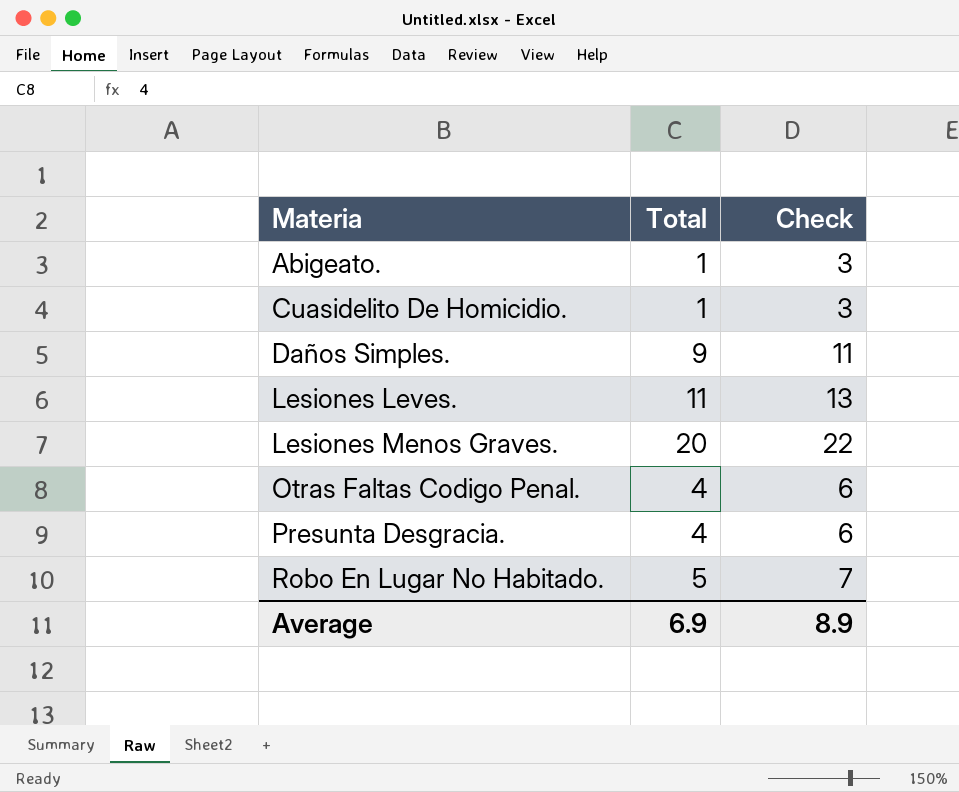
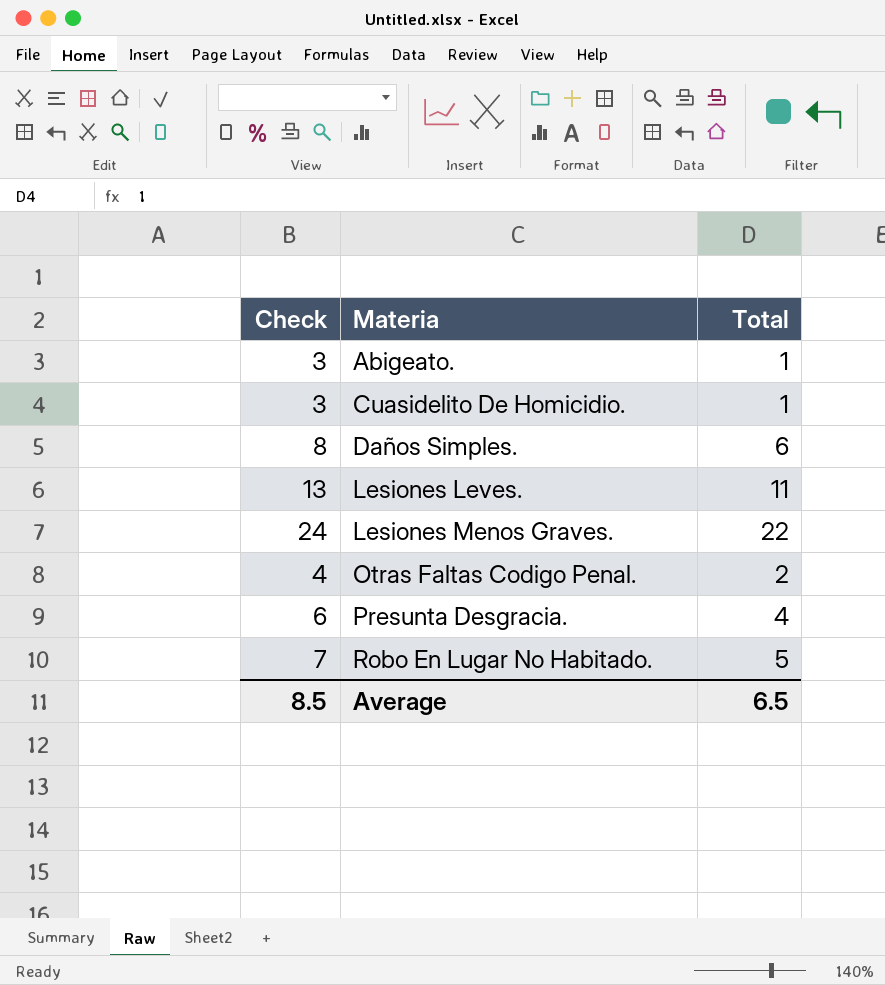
column Check | position: 3 -> 1
Daños Simples. | Check: 11 -> 8
Daños Simples. | Total: 9 -> 6
Lesiones Menos Graves. | Check: 22 -> 24
Lesiones Menos Graves. | Total: 20 -> 22
Otras Faltas Codigo Penal. | Check: 6 -> 4
Otras Faltas Codigo Penal. | Total: 4 -> 2
Average | Check: 8.9 -> 8.5
Average | Total: 6.9 -> 6.5

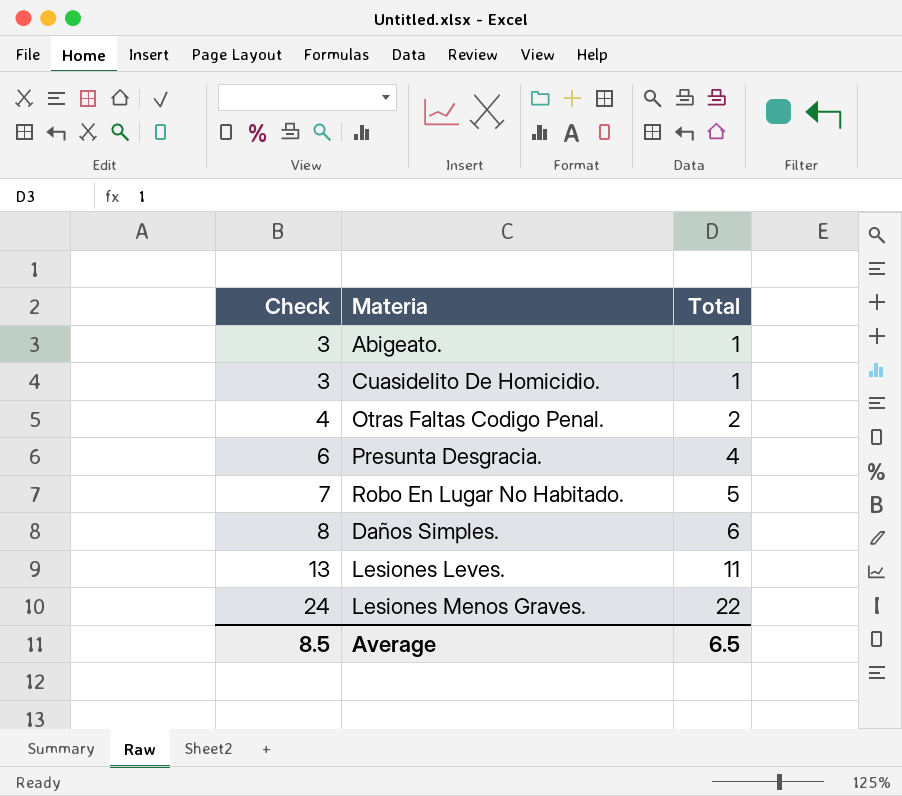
row order: Materia ascending -> Check ascending

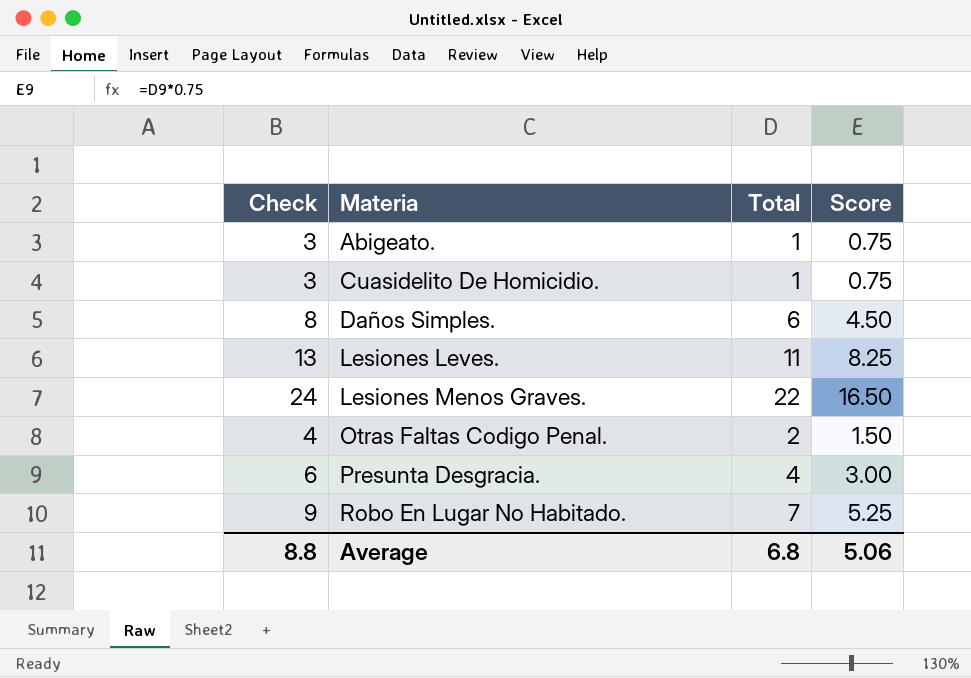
row order: Check ascending -> Materia ascending
column Score | formula: none -> [Total] * 0.75
Robo En Lugar No Habitado. | Check: 7 -> 9
Robo En Lugar No Habitado. | Total: 5 -> 7
Average | Check: 8.5 -> 8.8
Average | Total: 6.5 -> 6.8

